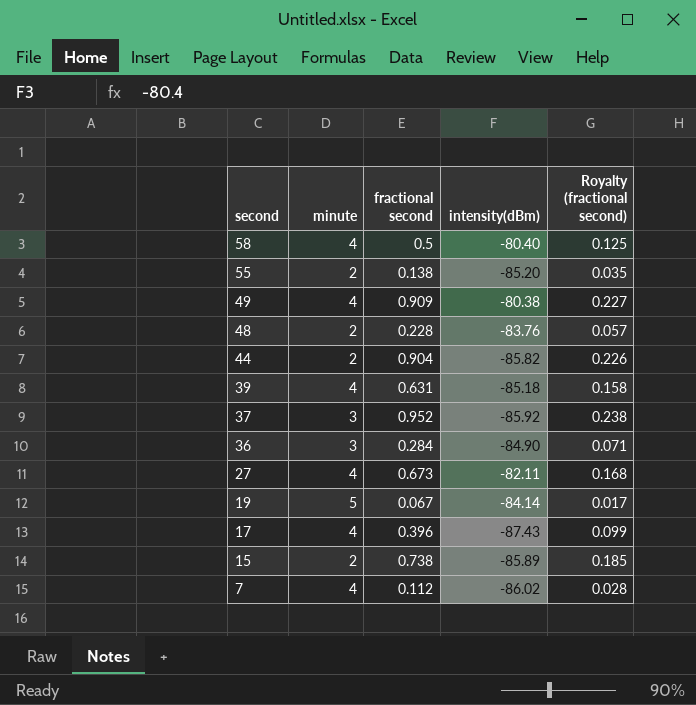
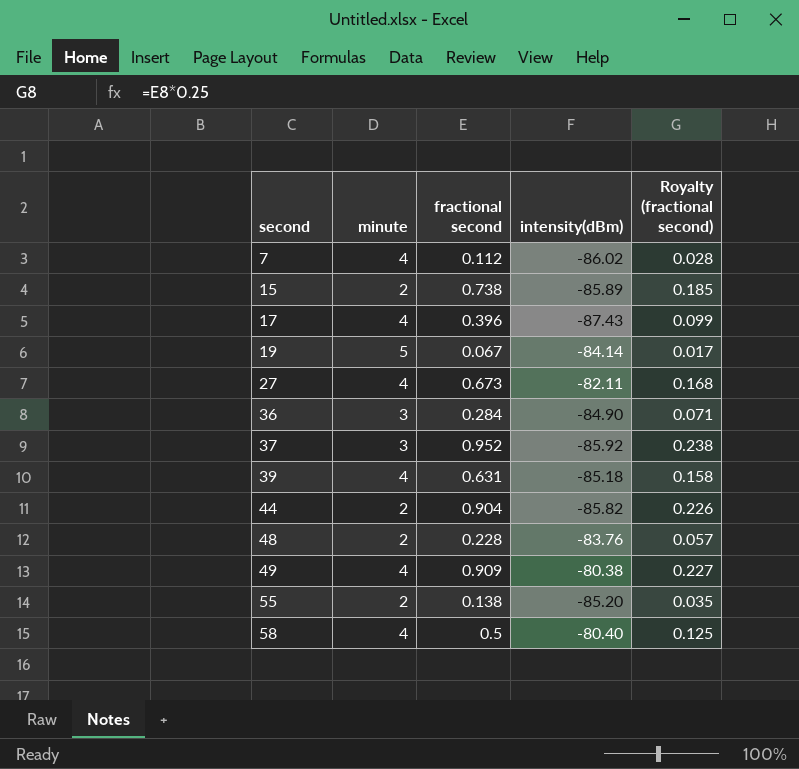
row order: second descending -> second ascending

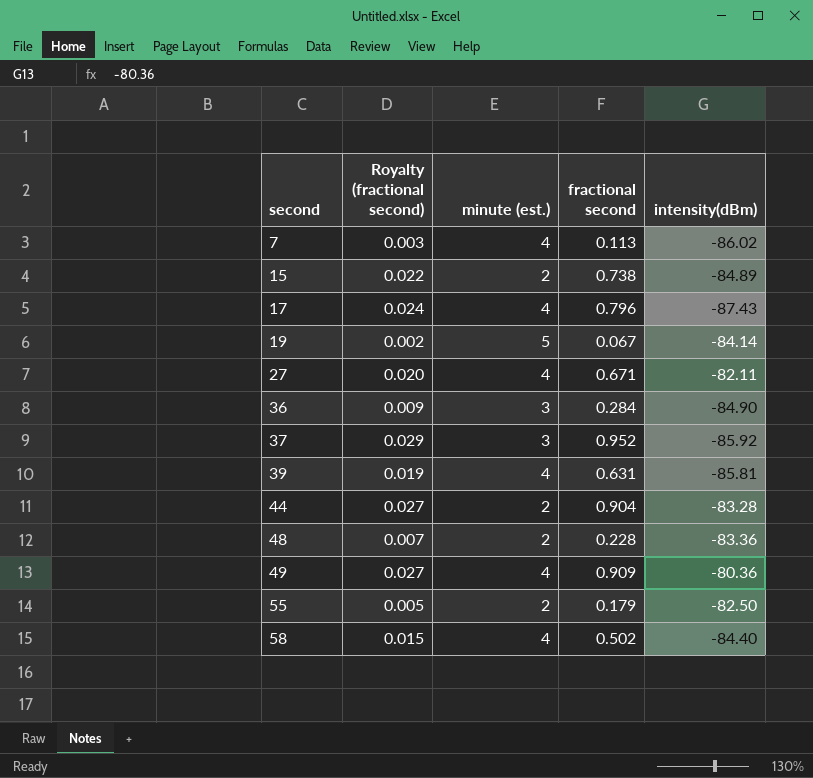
column Royalty (fractional second) | formula: [fractional second] * 0.25 -> [fractional second] * 0.03
column Royalty (fractional second) | position: 5 -> 2
column name: minute -> minute (est.)
7 | fractional second: 0.112 -> 0.113
15 | intensity(dBm): -85.89 -> -84.89
17 | fractional second: 0.396 -> 0.796
27 | fractional second: 0.673 -> 0.671
39 | intensity(dBm): -85.18 -> -85.81
44 | intensity(dBm): -85.82 -> -83.28
48 | intensity(dBm): -83.76 -> -83.36
49 | intensity(dBm): -80.38 -> -80.36
55 | fractional second: 0.138 -> 0.179
55 | intensity(dBm): -85.20 -> -82.50
58 | fractional second: 0.5 -> 0.502
58 | intensity(dBm): -80.40 -> -84.40

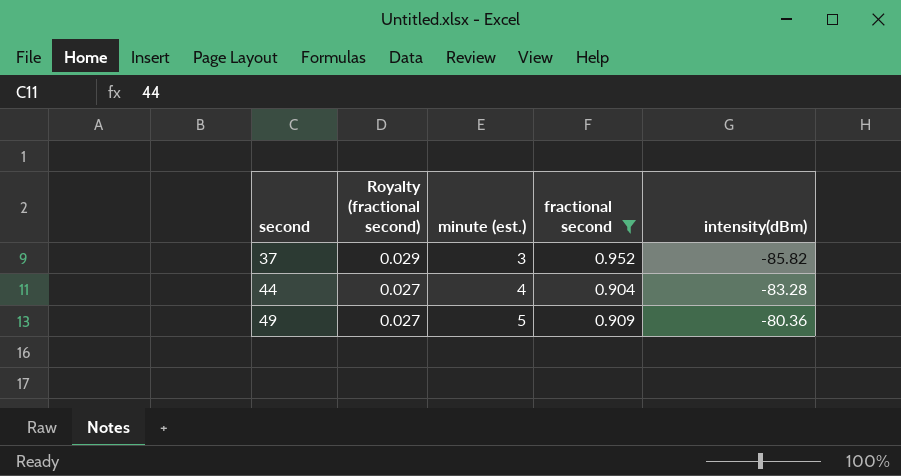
filter: none -> fractional second >= 0.904
37 | intensity(dBm): -85.92 -> -85.82
44 | minute (est.): 2 -> 4
49 | minute (est.): 4 -> 5

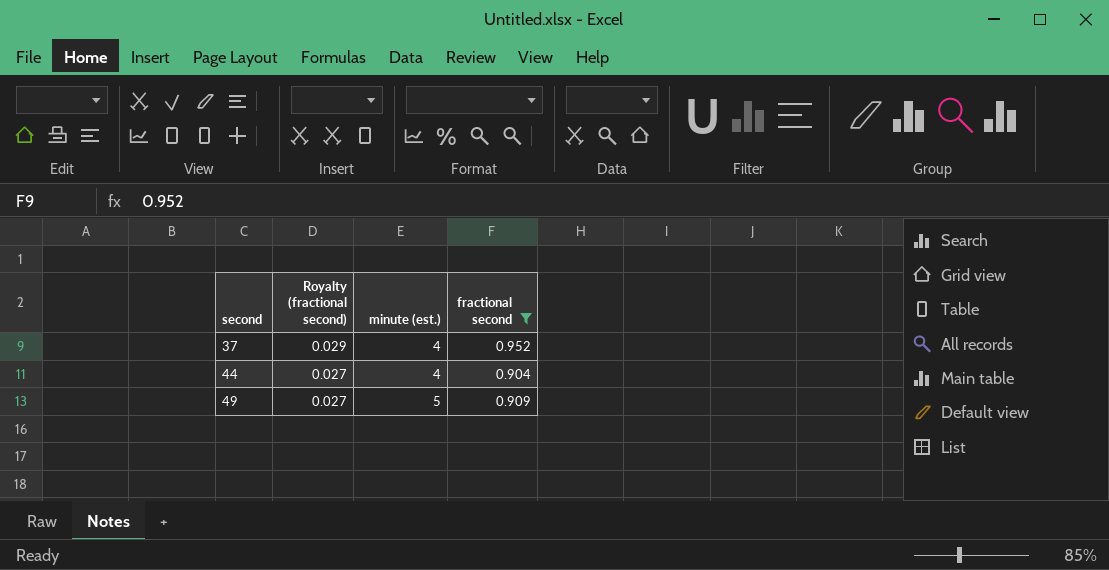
column intensity(dBm) | position: 5 -> none
37 | minute (est.): 3 -> 4

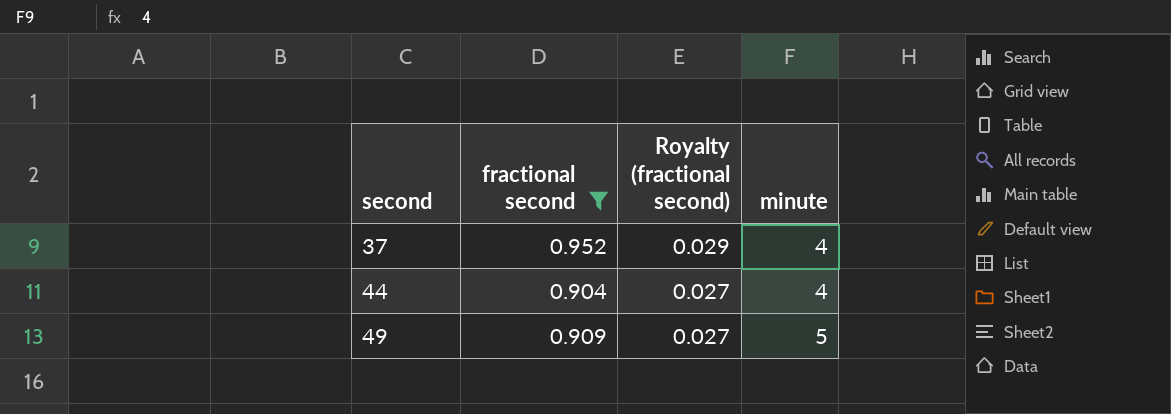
column fractional second | position: 4 -> 2
column name: minute (est.) -> minute

